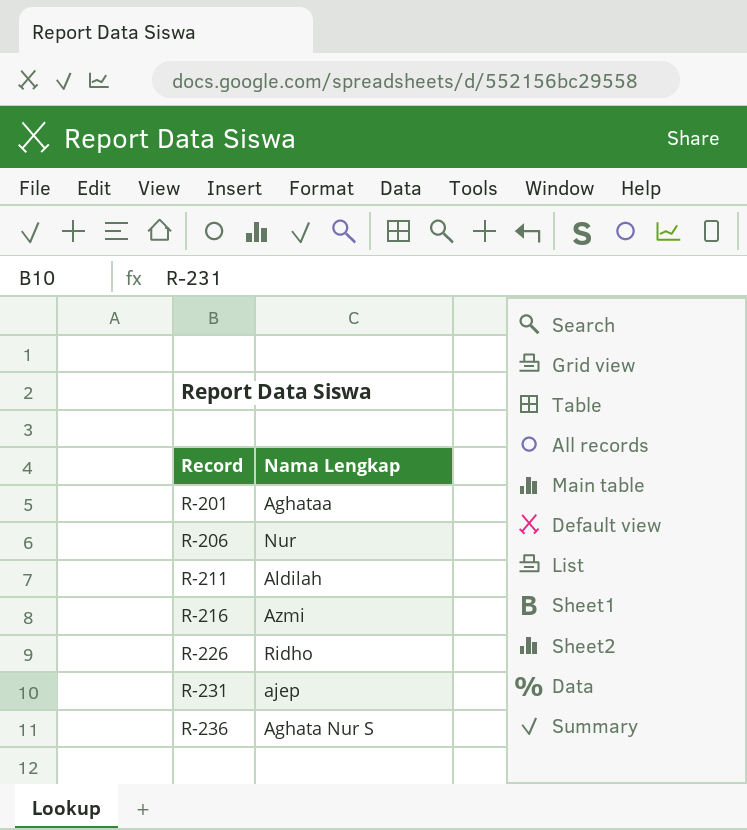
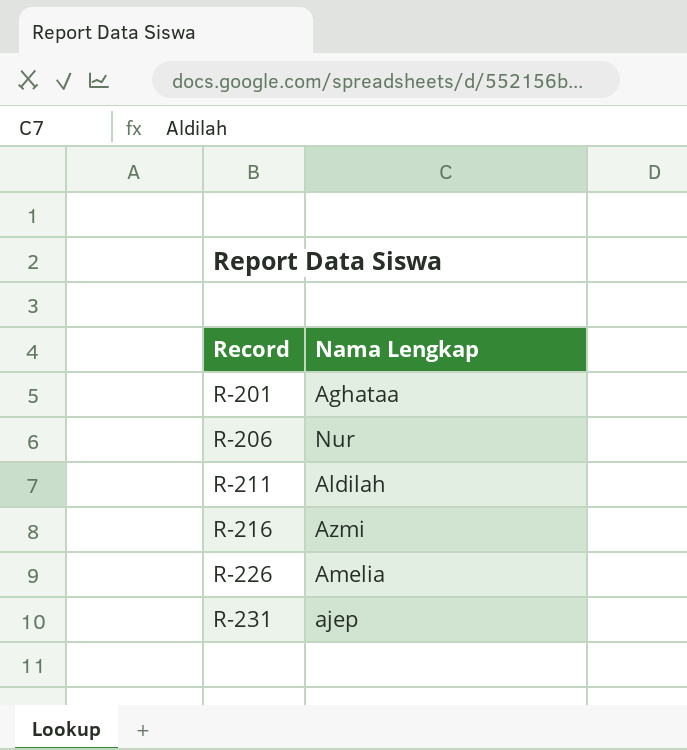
row R-236: Aghata Nur S -> none
R-226 | Nama Lengkap: Ridho -> Amelia

